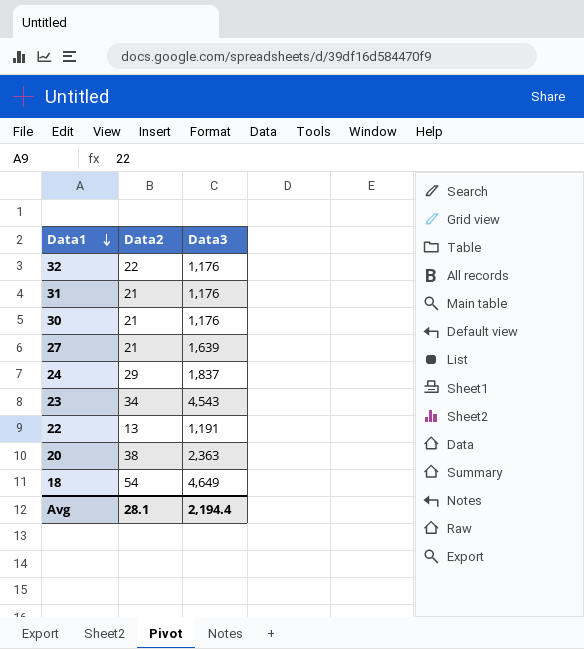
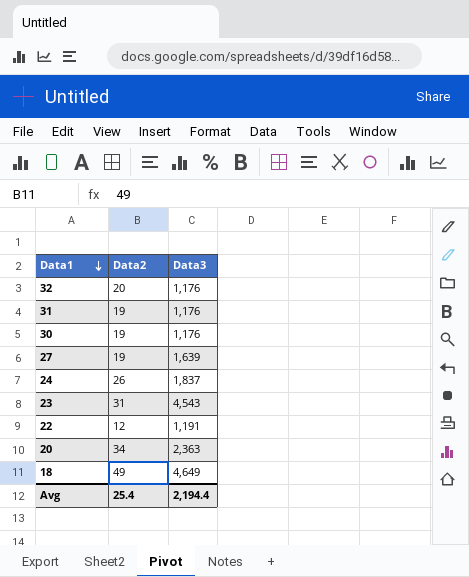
32 | Data2: 22 -> 20
31 | Data2: 21 -> 19
30 | Data2: 21 -> 19
27 | Data2: 21 -> 19
24 | Data2: 29 -> 26
23 | Data2: 34 -> 31
22 | Data2: 13 -> 12
20 | Data2: 38 -> 34
18 | Data2: 54 -> 49
Avg | Data2: 28.1 -> 25.4

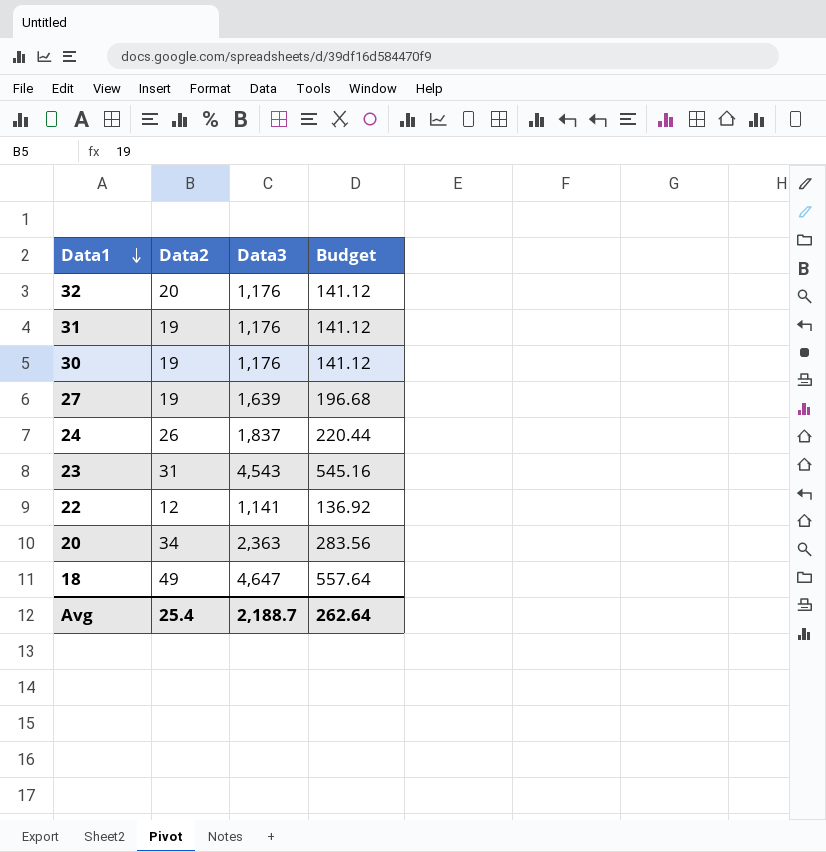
column Budget | formula: none -> [Data3] * 0.12
22 | Data3: 1,191 -> 1,141
18 | Data3: 4,649 -> 4,647
Avg | Data3: 2,194.4 -> 2,188.7

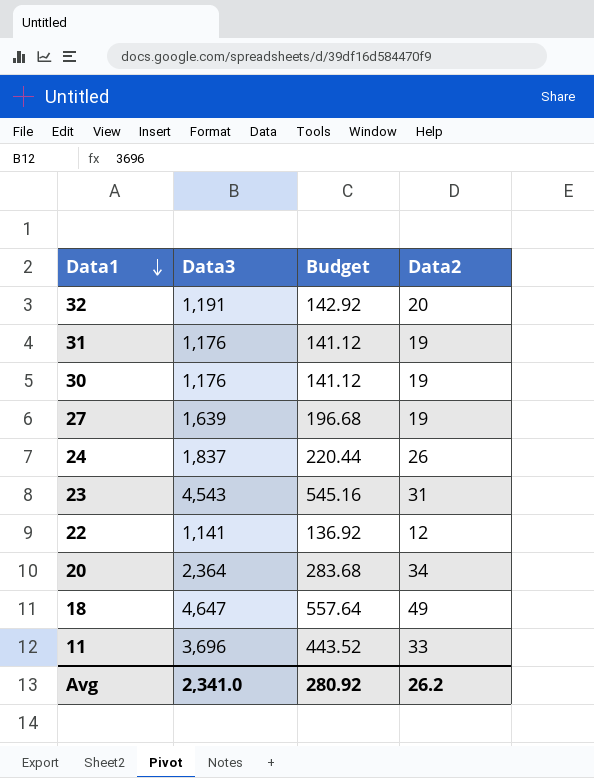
column Data2 | position: 2 -> 4
32 | Data3: 1,176 -> 1,191
32 | Budget: 141.12 -> 142.92
20 | Data3: 2,363 -> 2,364
20 | Budget: 283.56 -> 283.68
row 11: none -> 3,696 | 443.52 | 33
Avg | Data3: 2,188.7 -> 2,341.0
Avg | Budget: 262.64 -> 280.92
Avg | Data2: 25.4 -> 26.2

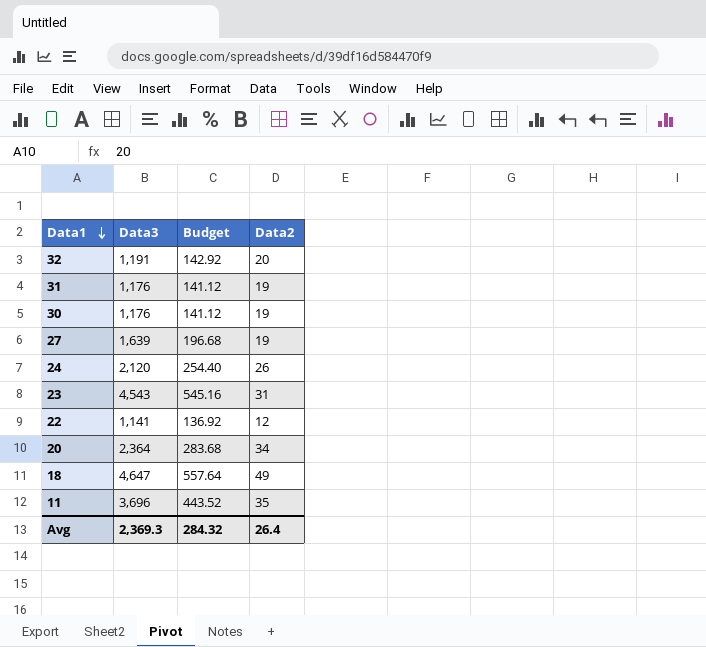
24 | Data3: 1,837 -> 2,120
24 | Budget: 220.44 -> 254.40
11 | Data2: 33 -> 35
Avg | Data3: 2,341.0 -> 2,369.3
Avg | Budget: 280.92 -> 284.32
Avg | Data2: 26.2 -> 26.4

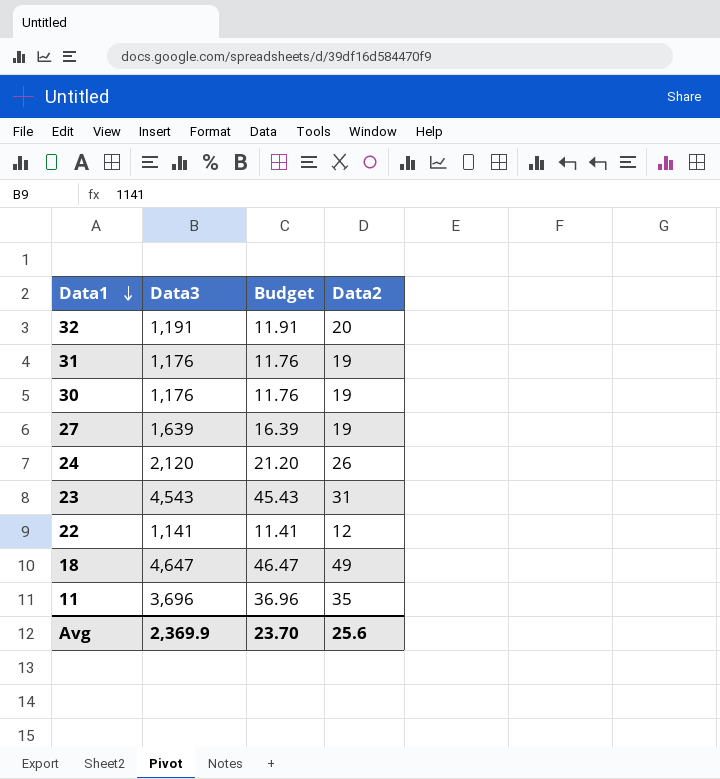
column Budget | formula: [Data3] * 0.12 -> [Data3] * 0.01
row 20: 2,364 | 283.68 | 34 -> none
Avg | Data3: 2,369.3 -> 2,369.9
Avg | Budget: 284.32 -> 23.70
Avg | Data2: 26.4 -> 25.6

